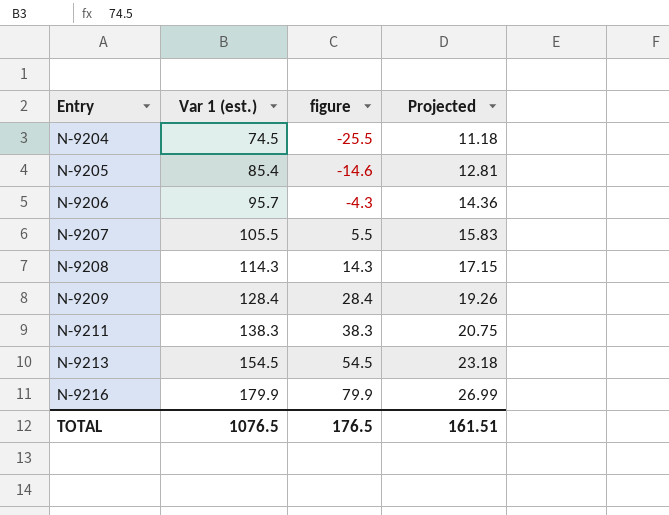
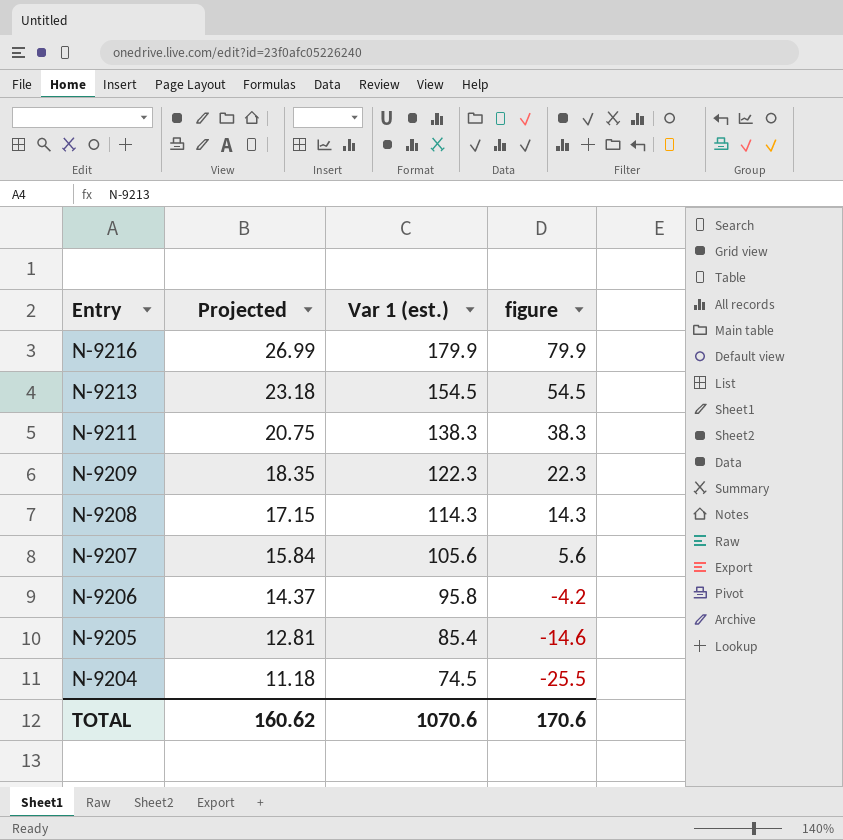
row order: Entry ascending -> Entry descending
column Projected | position: 4 -> 2
N-9209 | Projected: 19.26 -> 18.35
N-9209 | Var 1 (est.): 128.4 -> 122.3
N-9209 | figure: 28.4 -> 22.3
N-9207 | Projected: 15.83 -> 15.84
N-9207 | Var 1 (est.): 105.5 -> 105.6
N-9207 | figure: 5.5 -> 5.6
N-9206 | Projected: 14.36 -> 14.37
N-9206 | Var 1 (est.): 95.7 -> 95.8
N-9206 | figure: -4.3 -> -4.2
TOTAL | Projected: 161.51 -> 160.62
TOTAL | Var 1 (est.): 1076.5 -> 1070.6
TOTAL | figure: 176.5 -> 170.6

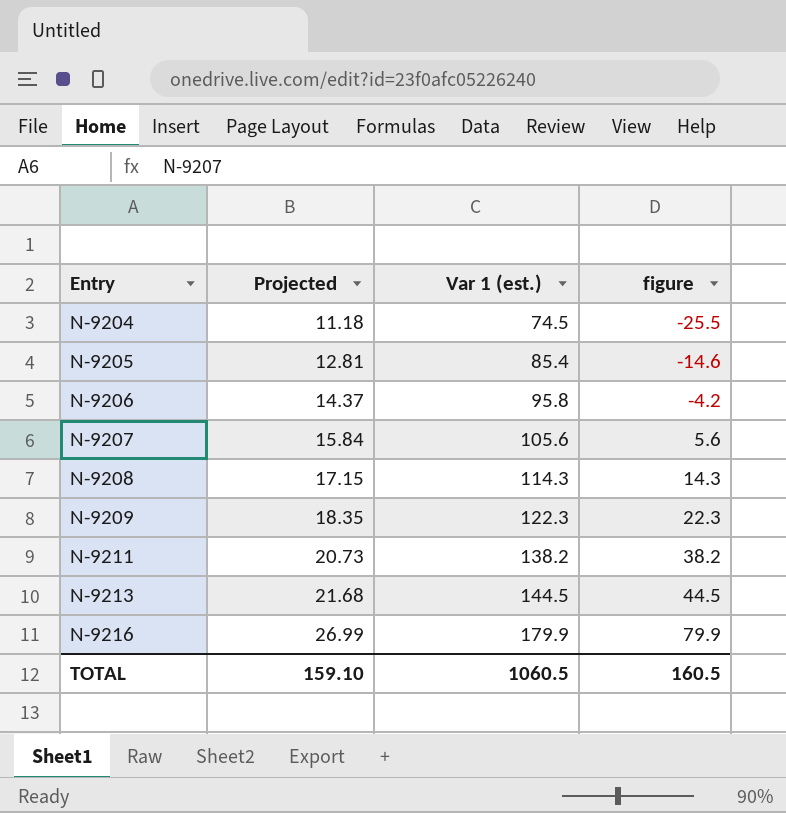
row order: Entry descending -> Entry ascending
N-9211 | Projected: 20.75 -> 20.73
N-9211 | Var 1 (est.): 138.3 -> 138.2
N-9211 | figure: 38.3 -> 38.2
N-9213 | Projected: 23.18 -> 21.68
N-9213 | Var 1 (est.): 154.5 -> 144.5
N-9213 | figure: 54.5 -> 44.5
TOTAL | Projected: 160.62 -> 159.10
TOTAL | Var 1 (est.): 1070.6 -> 1060.5
TOTAL | figure: 170.6 -> 160.5

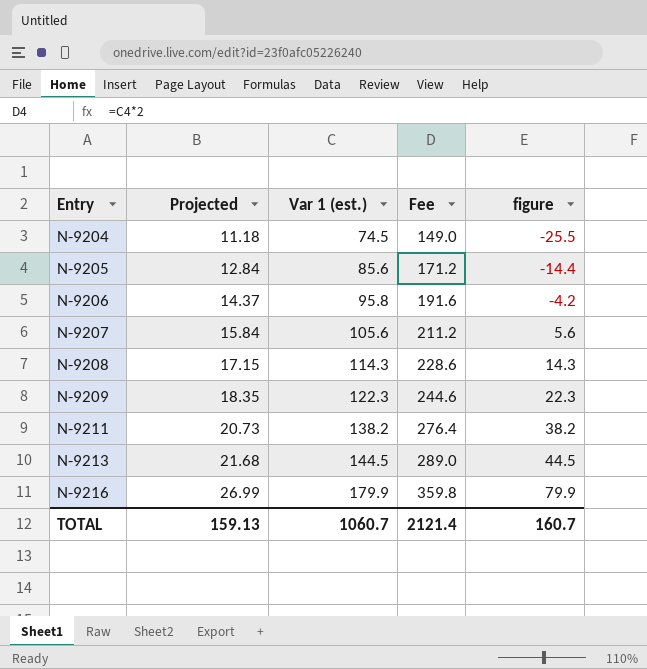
column Fee | formula: none -> [Var 1 (est.)] * 2
N-9205 | Projected: 12.81 -> 12.84
N-9205 | Var 1 (est.): 85.4 -> 85.6
N-9205 | figure: -14.6 -> -14.4
TOTAL | Projected: 159.10 -> 159.13
TOTAL | Var 1 (est.): 1060.5 -> 1060.7
TOTAL | figure: 160.5 -> 160.7

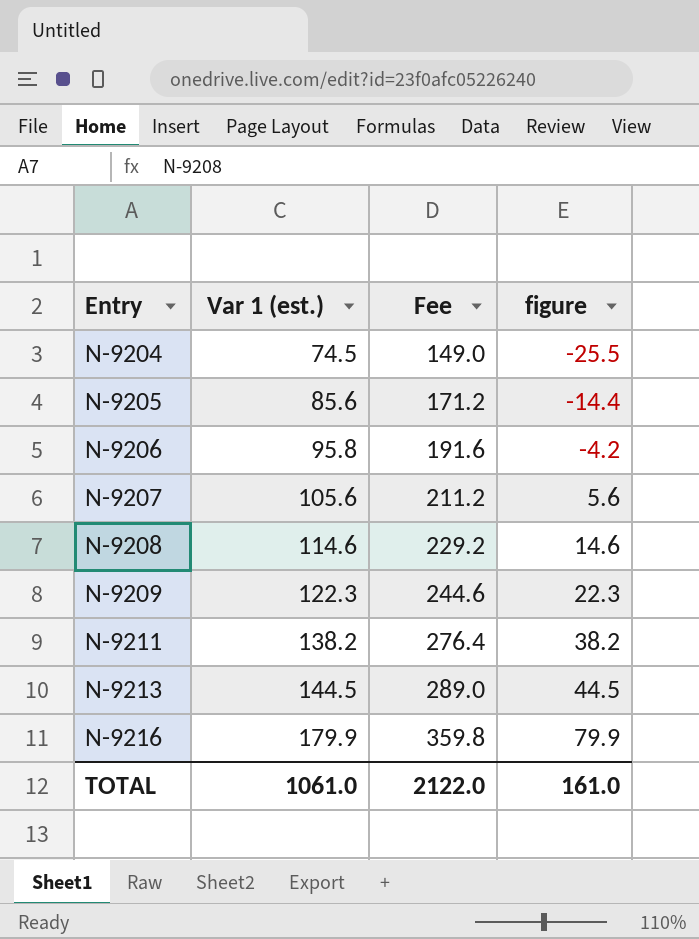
column Projected | formula: [Var 1 (est.)] * 0.15 -> none
N-9208 | Var 1 (est.): 114.3 -> 114.6
N-9208 | Fee: 228.6 -> 229.2
N-9208 | figure: 14.3 -> 14.6
TOTAL | Var 1 (est.): 1060.7 -> 1061.0
TOTAL | Fee: 2121.4 -> 2122.0
TOTAL | figure: 160.7 -> 161.0

